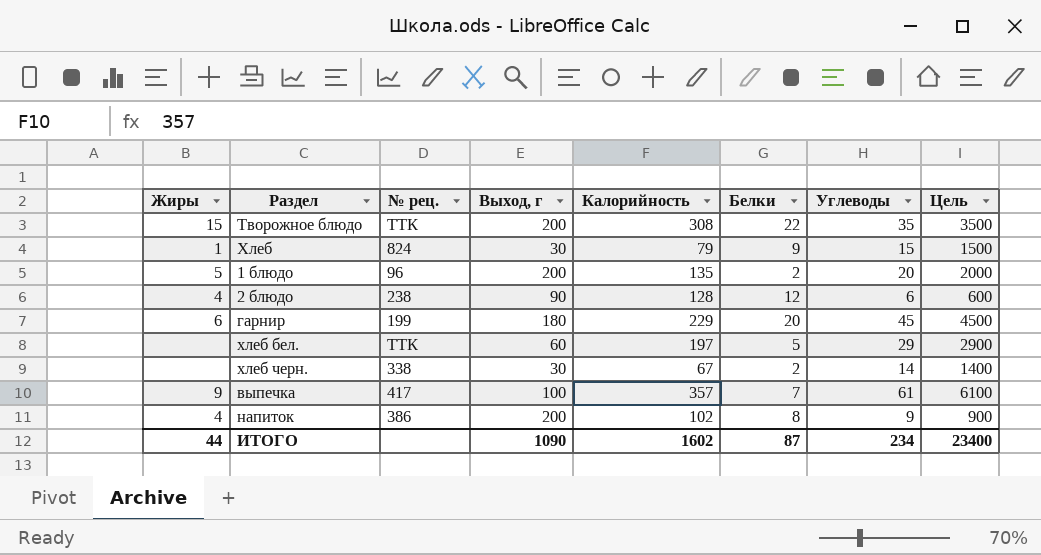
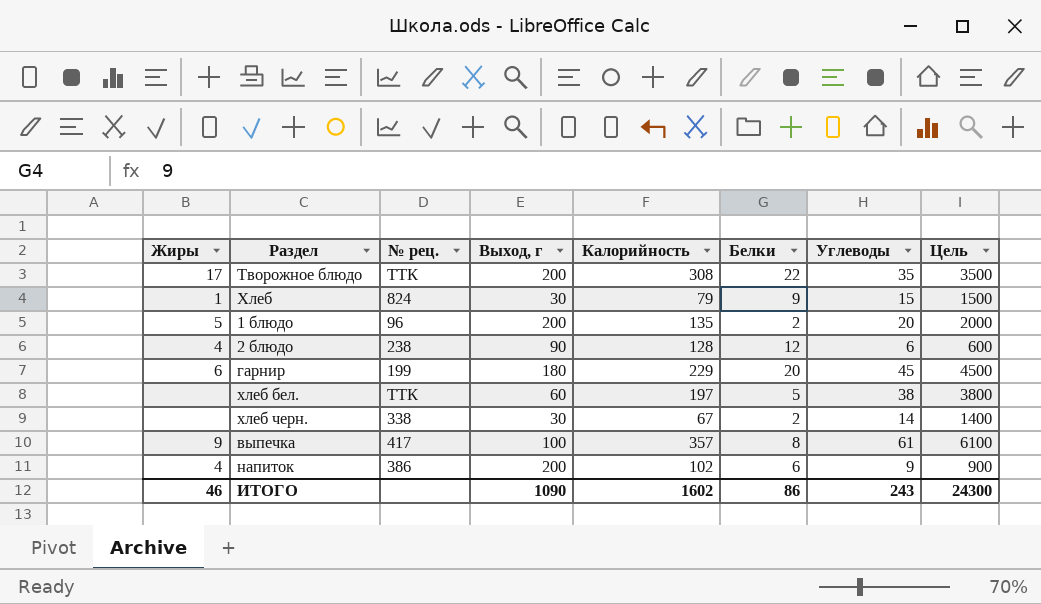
Творожное блюдо | Жиры: 15 -> 17
хлеб бел. | Углеводы: 29 -> 38
хлеб бел. | Цель: 2900 -> 3800
выпечка | Белки: 7 -> 8
напиток | Белки: 8 -> 6
ИТОГО | Жиры: 44 -> 46
ИТОГО | Белки: 87 -> 86
ИТОГО | Углеводы: 234 -> 243
ИТОГО | Цель: 23400 -> 24300

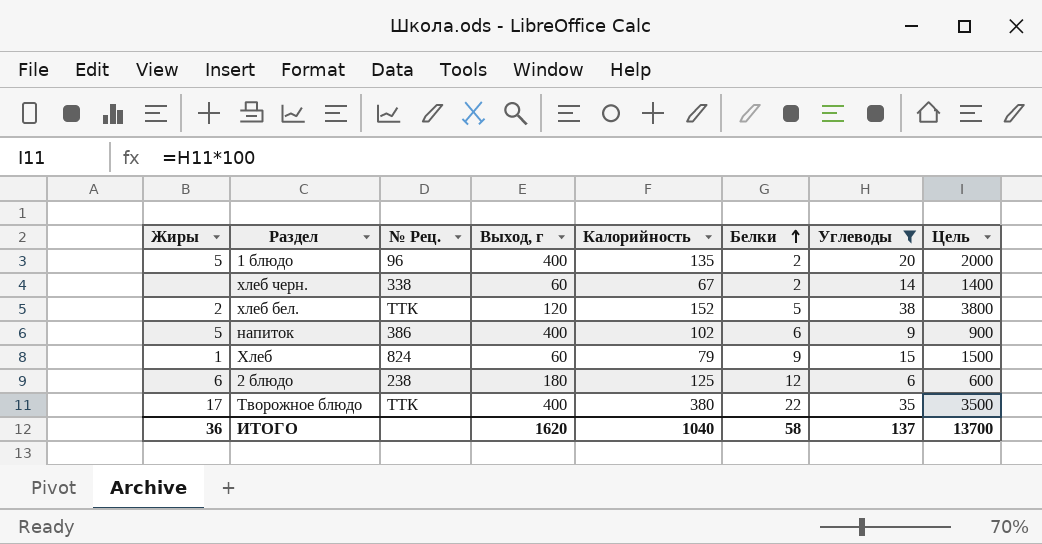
filter: none -> Углеводы <= 38
row order: none -> Белки ascending
column name: № рец. -> № Рец.
1 блюдо | Выход, г: 200 -> 400
хлеб черн. | Выход, г: 30 -> 60
хлеб бел. | Жиры: none -> 2
хлеб бел. | Выход, г: 60 -> 120
хлеб бел. | Калорийность: 197 -> 152
напиток | Жиры: 4 -> 5
напиток | Выход, г: 200 -> 400
Хлеб | Выход, г: 30 -> 60
2 блюдо | Жиры: 4 -> 6
2 блюдо | Выход, г: 90 -> 180
2 блюдо | Калорийность: 128 -> 125
Творожное блюдо | Выход, г: 200 -> 400
Творожное блюдо | Калорийность: 308 -> 380
ИТОГО | Жиры: 46 -> 36
ИТОГО | Выход, г: 1090 -> 1620
ИТОГО | Калорийность: 1602 -> 1040
ИТОГО | Белки: 86 -> 58
ИТОГО | Углеводы: 243 -> 137
ИТОГО | Цель: 24300 -> 13700

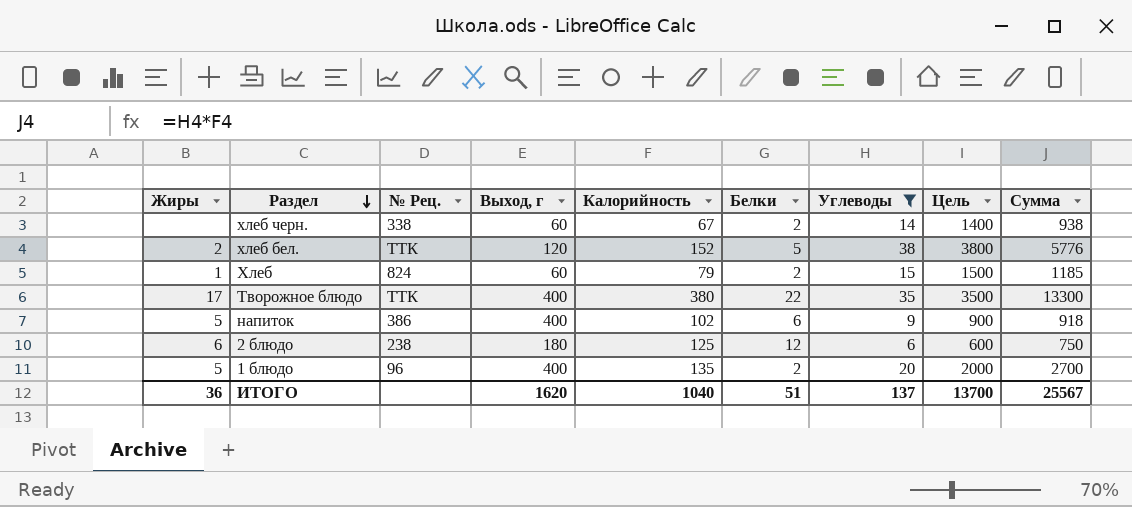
row order: Белки ascending -> Раздел descending
column Сумма | formula: none -> [Калорийность] * [Углеводы]
Хлеб | Белки: 9 -> 2
ИТОГО | Белки: 58 -> 51

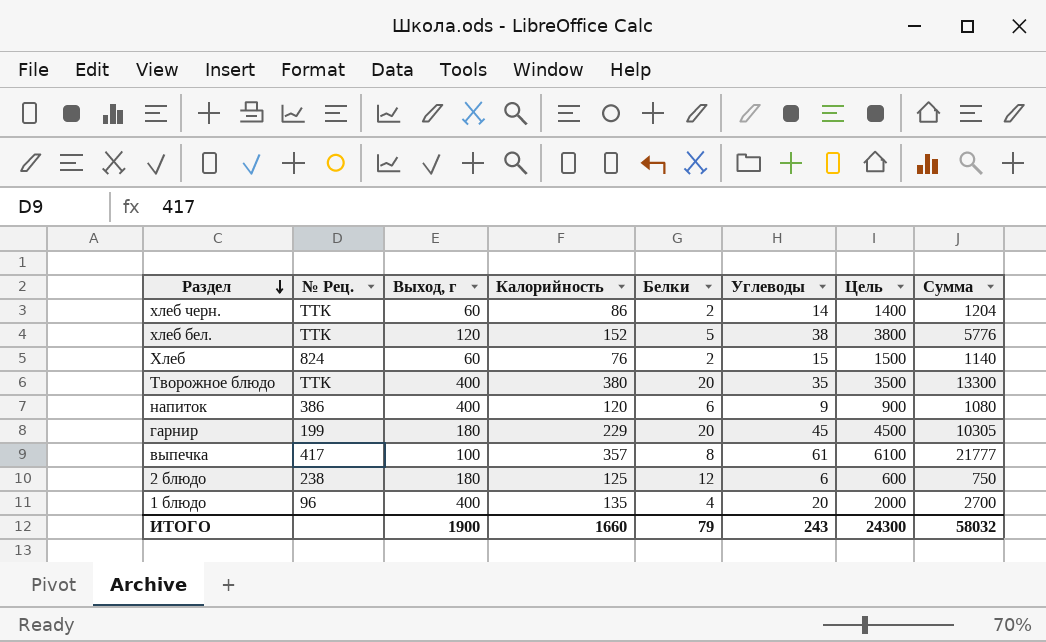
filter: Углеводы <= 38 -> none
column Жиры | position: 1 -> none
хлеб черн. | № Рец.: 338 -> ТТК
хлеб черн. | Калорийность: 67 -> 86
хлеб черн. | Сумма: 938 -> 1204
Хлеб | Калорийность: 79 -> 76
Хлеб | Сумма: 1185 -> 1140
Творожное блюдо | Белки: 22 -> 20
напиток | Калорийность: 102 -> 120
напиток | Сумма: 918 -> 1080
1 блюдо | Белки: 2 -> 4
ИТОГО | Выход, г: 1620 -> 1900
ИТОГО | Калорийность: 1040 -> 1660
ИТОГО | Белки: 51 -> 79
ИТОГО | Углеводы: 137 -> 243
ИТОГО | Цель: 13700 -> 24300
ИТОГО | Сумма: 25567 -> 58032

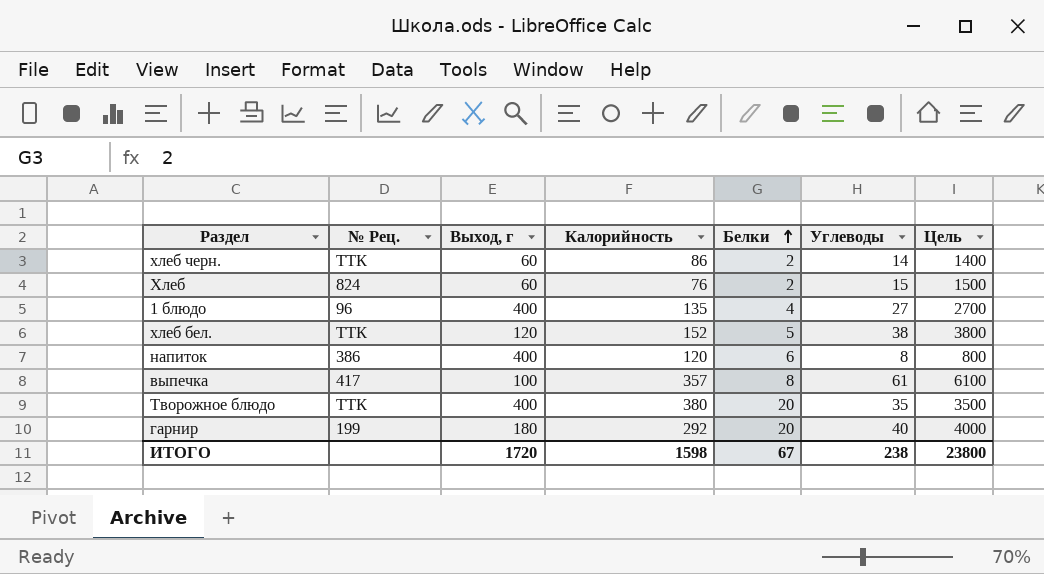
row order: Раздел descending -> Белки ascending
column Сумма | formula: [Калорийность] * [Углеводы] -> none
row 2 блюдо: 238 | 180 | 125 | 12 | 6 | 600 | 750 -> none
1 блюдо | Углеводы: 20 -> 27
1 блюдо | Цель: 2000 -> 2700
напиток | Углеводы: 9 -> 8
напиток | Цель: 900 -> 800
гарнир | Калорийность: 229 -> 292
гарнир | Углеводы: 45 -> 40
гарнир | Цель: 4500 -> 4000
ИТОГО | Выход, г: 1900 -> 1720
ИТОГО | Калорийность: 1660 -> 1598
ИТОГО | Белки: 79 -> 67
ИТОГО | Углеводы: 243 -> 238
ИТОГО | Цель: 24300 -> 23800

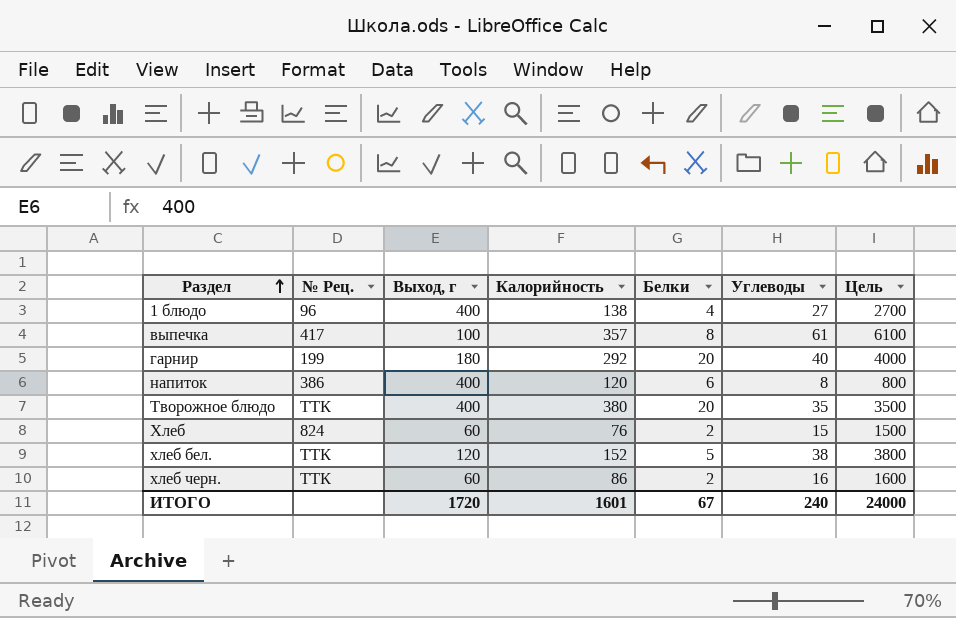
row order: Белки ascending -> Раздел ascending
1 блюдо | Калорийность: 135 -> 138
хлеб черн. | Углеводы: 14 -> 16
хлеб черн. | Цель: 1400 -> 1600
ИТОГО | Калорийность: 1598 -> 1601
ИТОГО | Углеводы: 238 -> 240
ИТОГО | Цель: 23800 -> 24000

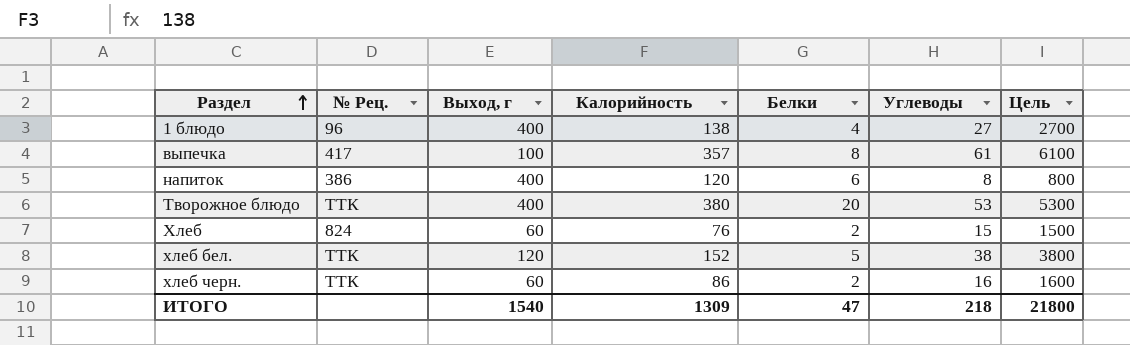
row гарнир: 199 | 180 | 292 | 20 | 40 | 4000 -> none
Творожное блюдо | Углеводы: 35 -> 53
Творожное блюдо | Цель: 3500 -> 5300
ИТОГО | Выход, г: 1720 -> 1540
ИТОГО | Калорийность: 1601 -> 1309
ИТОГО | Белки: 67 -> 47
ИТОГО | Углеводы: 240 -> 218
ИТОГО | Цель: 24000 -> 21800

